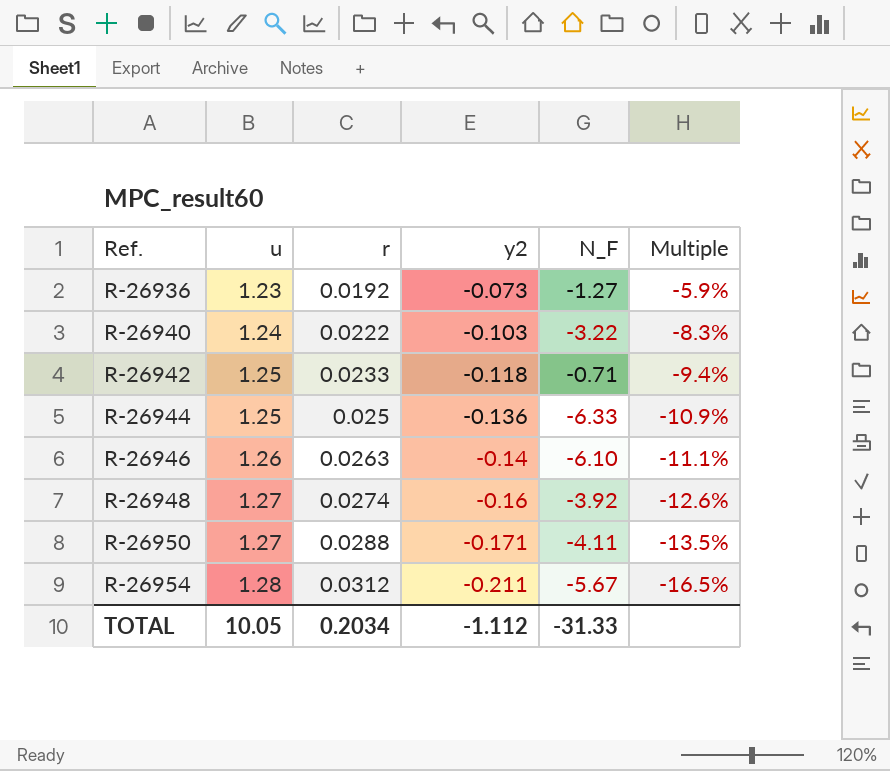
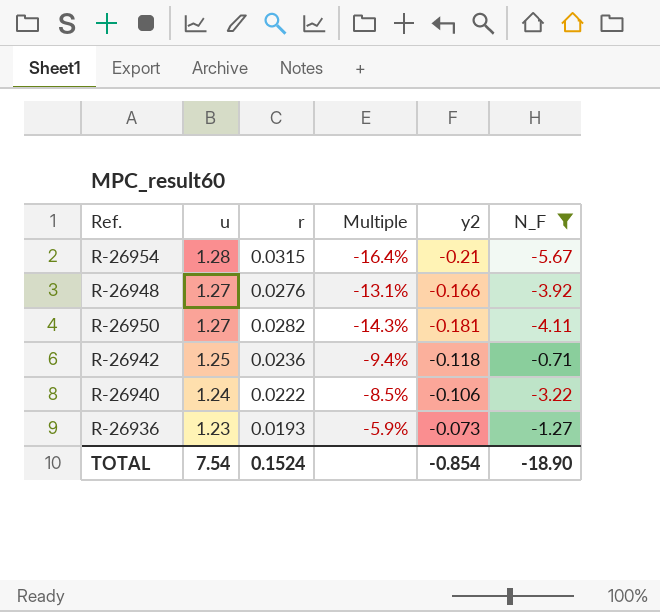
filter: none -> N_F >= -5.67
row order: Ref. ascending -> u descending
column Multiple | position: 6 -> 4
R-26954 | r: 0.0312 -> 0.0315
R-26954 | Multiple: -16.5% -> -16.4%
R-26954 | y2: -0.211 -> -0.21
R-26948 | r: 0.0274 -> 0.0276
R-26948 | Multiple: -12.6% -> -13.1%
R-26948 | y2: -0.16 -> -0.166
R-26950 | r: 0.0288 -> 0.0282
R-26950 | Multiple: -13.5% -> -14.3%
R-26950 | y2: -0.171 -> -0.181
R-26942 | r: 0.0233 -> 0.0236
R-26940 | Multiple: -8.3% -> -8.5%
R-26940 | y2: -0.103 -> -0.106
R-26936 | r: 0.0192 -> 0.0193
TOTAL | u: 10.05 -> 7.54
TOTAL | r: 0.2034 -> 0.1524
TOTAL | y2: -1.112 -> -0.854
TOTAL | N_F: -31.33 -> -18.90

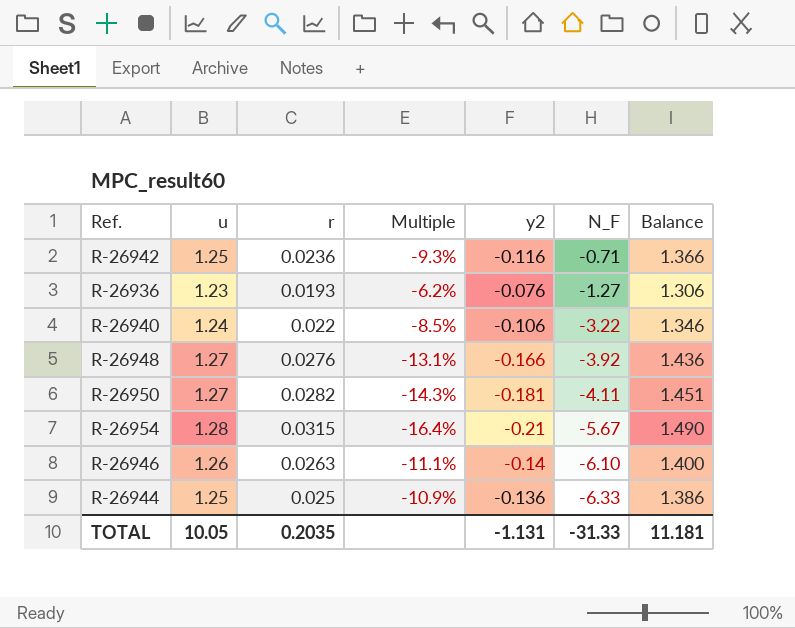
filter: N_F >= -5.67 -> none
row order: u descending -> N_F descending
column Balance | formula: none -> [u] - [y2]
R-26942 | Multiple: -9.4% -> -9.3%
R-26942 | y2: -0.118 -> -0.116
R-26936 | Multiple: -5.9% -> -6.2%
R-26936 | y2: -0.073 -> -0.076
R-26940 | r: 0.0222 -> 0.022
TOTAL | u: 7.54 -> 10.05
TOTAL | r: 0.1524 -> 0.2035
TOTAL | y2: -0.854 -> -1.131
TOTAL | N_F: -18.90 -> -31.33

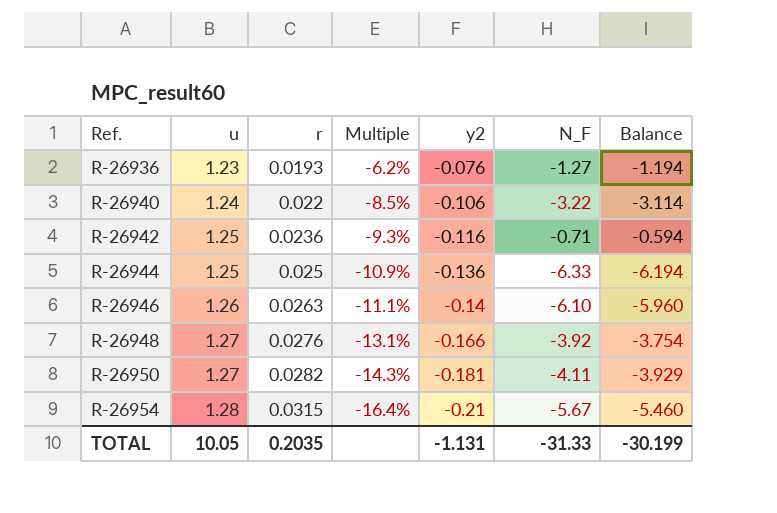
row order: N_F descending -> Ref. ascending
column Balance | formula: [u] - [y2] -> [N_F] - [y2]
TOTAL | Balance: 11.181 -> -30.199

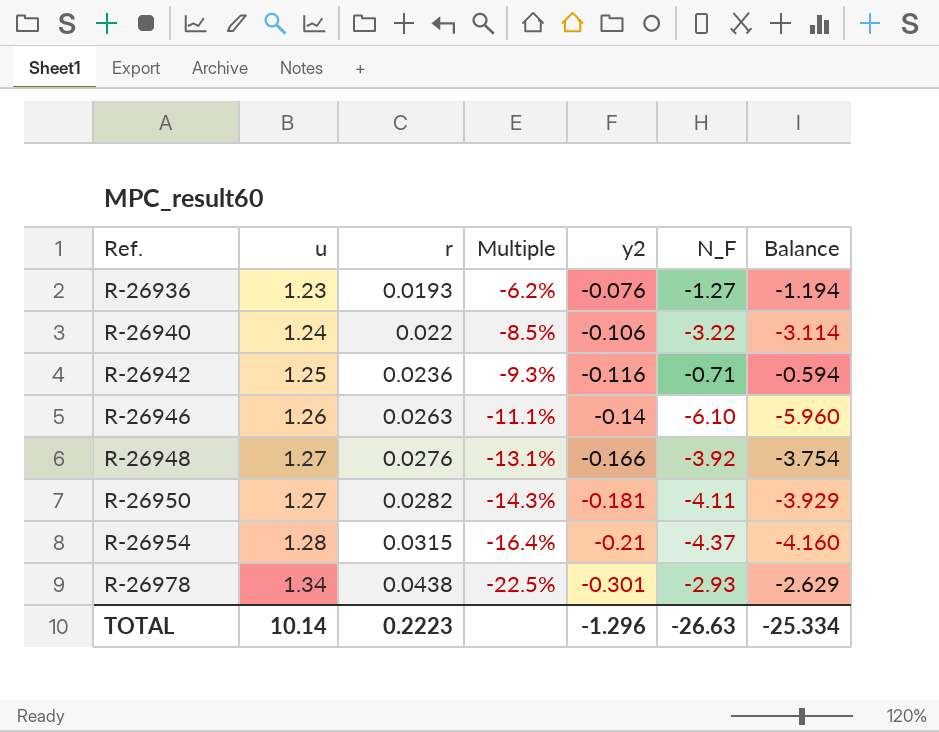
row R-26944: 1.25 | 0.025 | -10.9% | -0.136 | -6.33 | -6.194 -> none
R-26954 | N_F: -5.67 -> -4.37
R-26954 | Balance: -5.460 -> -4.160
row R-26978: none -> 1.34 | 0.0438 | -22.5% | -0.301 | -2.93 | -2.629
TOTAL | u: 10.05 -> 10.14
TOTAL | r: 0.2035 -> 0.2223
TOTAL | y2: -1.131 -> -1.296
TOTAL | N_F: -31.33 -> -26.63
TOTAL | Balance: -30.199 -> -25.334

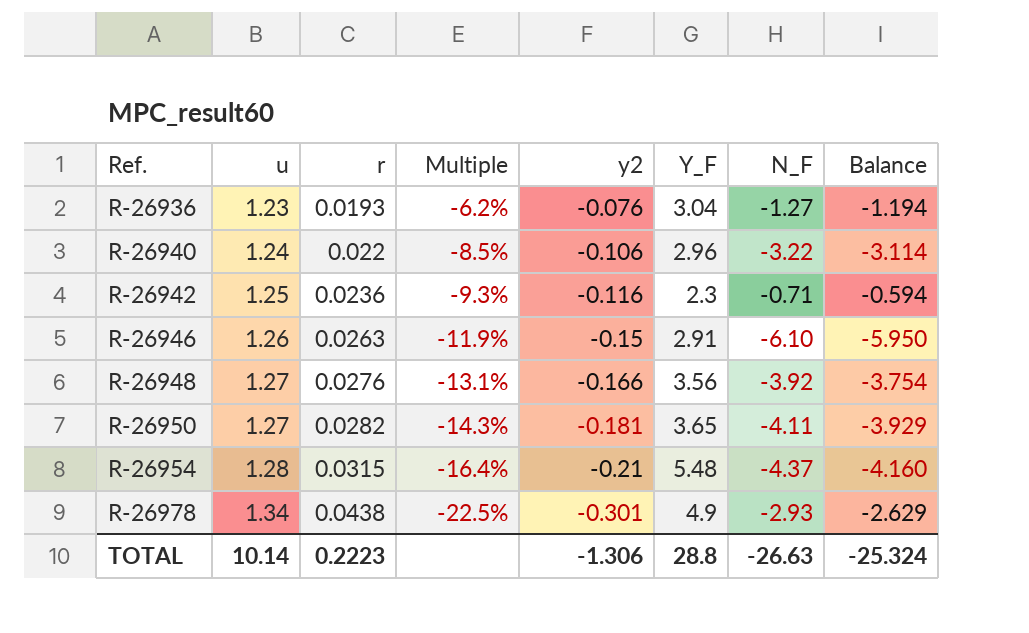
column Y_F | position: none -> 6
R-26946 | Multiple: -11.1% -> -11.9%
R-26946 | y2: -0.14 -> -0.15
R-26946 | Balance: -5.960 -> -5.950
TOTAL | y2: -1.296 -> -1.306
TOTAL | Balance: -25.334 -> -25.324

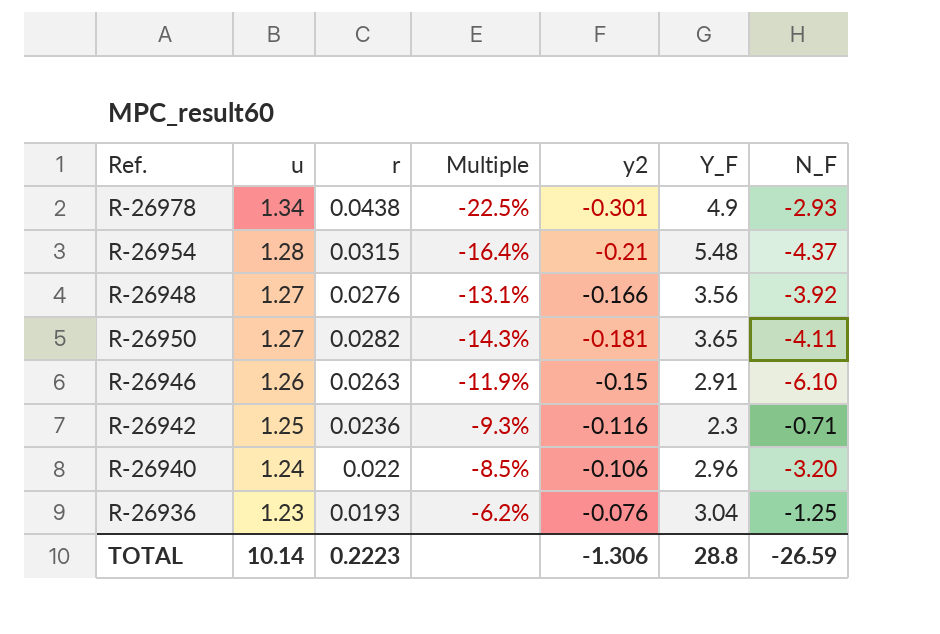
row order: Ref. ascending -> u descending
column Balance | formula: [N_F] - [y2] -> none
R-26940 | N_F: -3.22 -> -3.20
R-26936 | N_F: -1.27 -> -1.25
TOTAL | N_F: -26.63 -> -26.59

